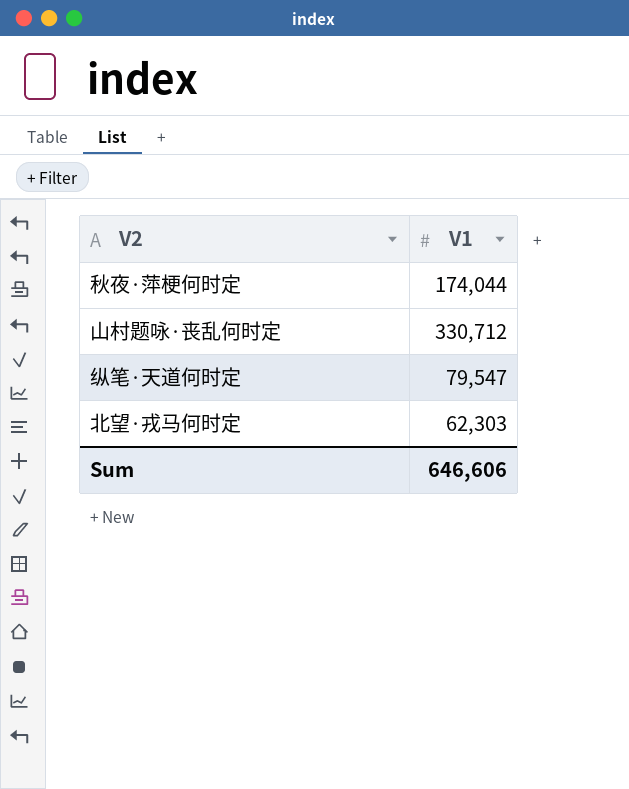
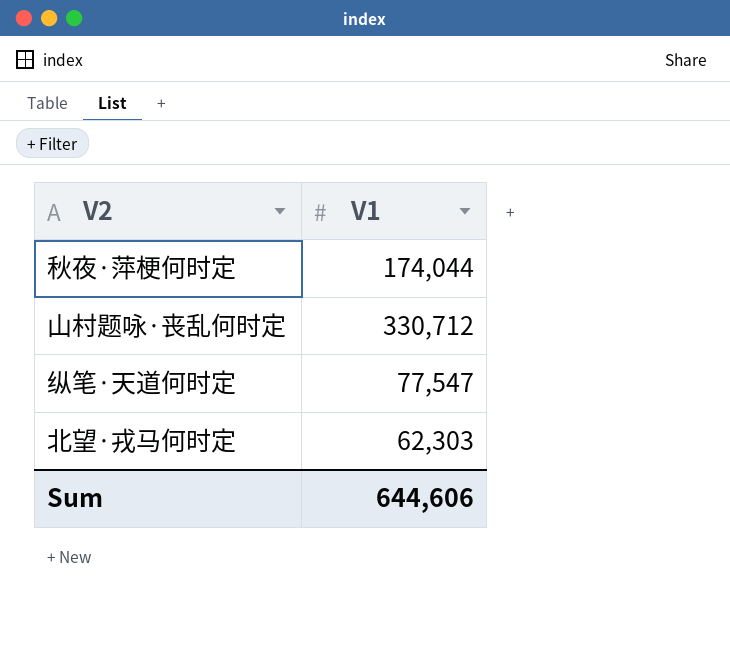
纵笔·天道何时定 | V1: 79,547 -> 77,547
Sum | V1: 646,606 -> 644,606

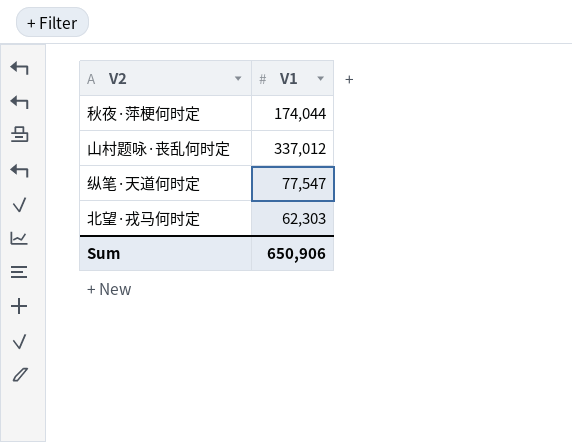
山村题咏·丧乱何时定 | V1: 330,712 -> 337,012
Sum | V1: 644,606 -> 650,906

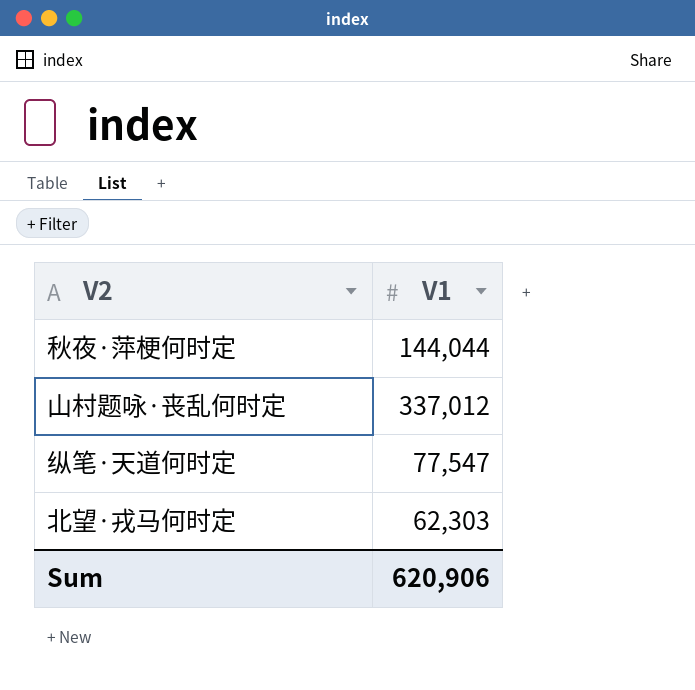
秋夜·萍梗何时定 | V1: 174,044 -> 144,044
Sum | V1: 650,906 -> 620,906

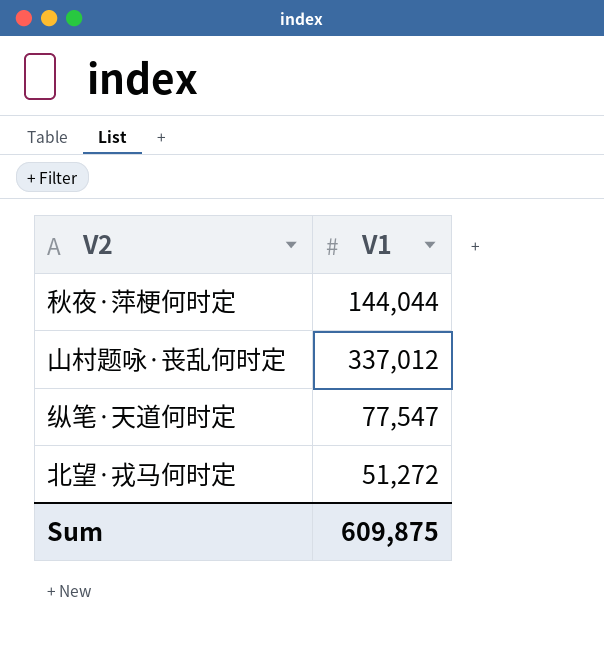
北望·戎马何时定 | V1: 62,303 -> 51,272
Sum | V1: 620,906 -> 609,875

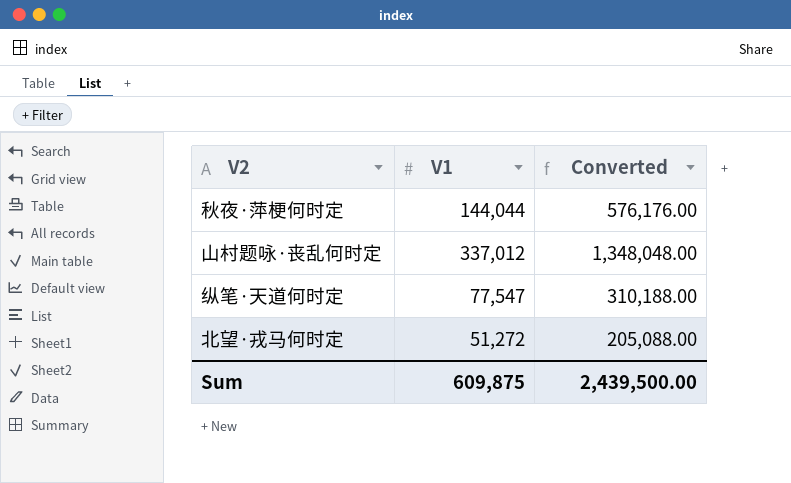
column Converted | formula: none -> [V1] * 4

